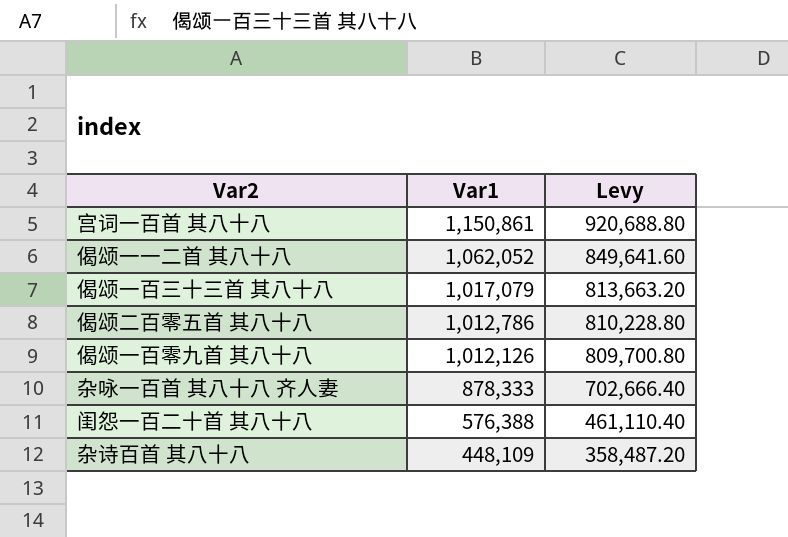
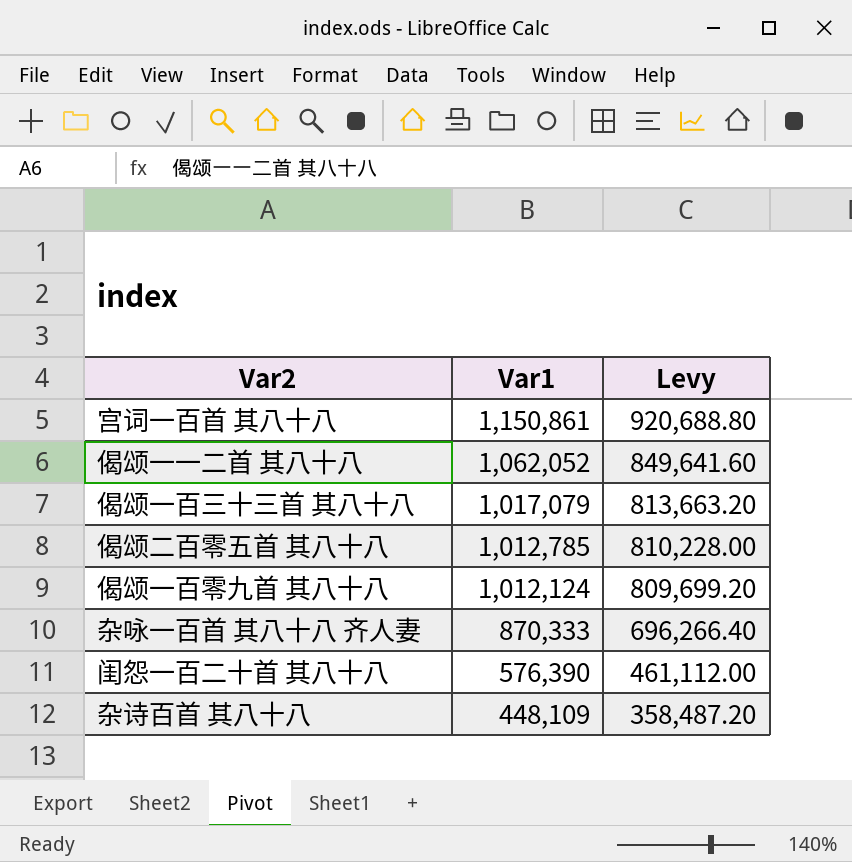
偈颂二百零五首 其八十八 | Var1: 1,012,786 -> 1,012,785
偈颂二百零五首 其八十八 | Levy: 810,228.80 -> 810,228.00
偈颂一百零九首 其八十八 | Var1: 1,012,126 -> 1,012,124
偈颂一百零九首 其八十八 | Levy: 809,700.80 -> 809,699.20
杂咏一百首 其八十八 齐人妻 | Var1: 878,333 -> 870,333
杂咏一百首 其八十八 齐人妻 | Levy: 702,666.40 -> 696,266.40
闺怨一百二十首 其八十八 | Var1: 576,388 -> 576,390
闺怨一百二十首 其八十八 | Levy: 461,110.40 -> 461,112.00

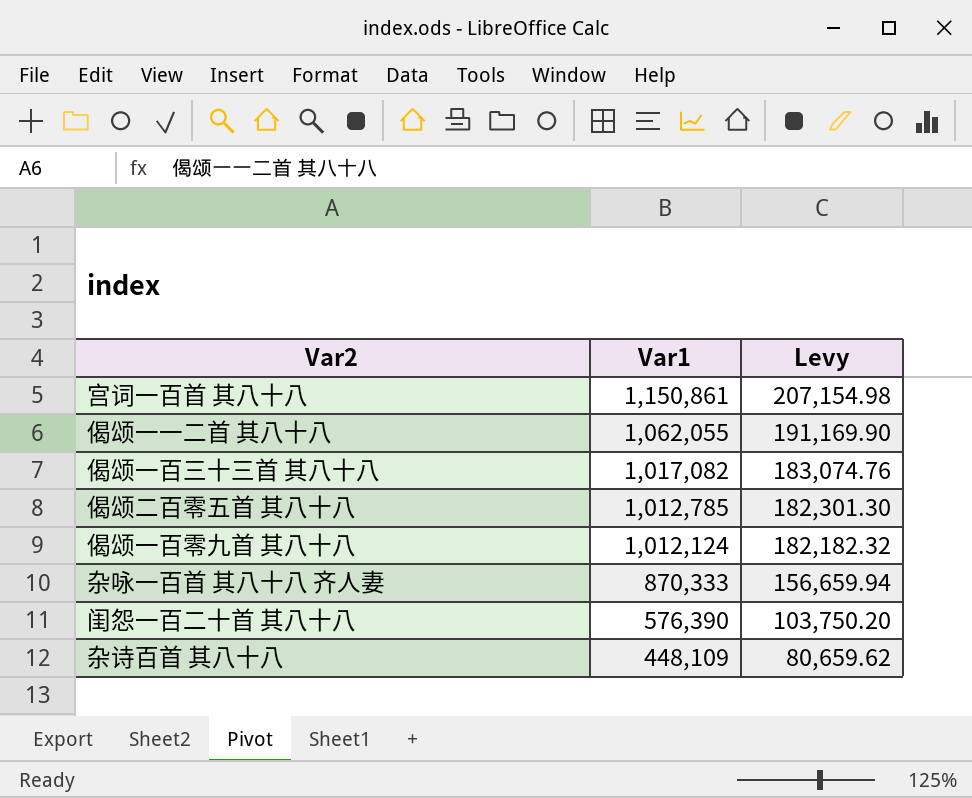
column Levy | formula: [Var1] * 0.8 -> [Var1] * 0.18
偈颂一一二首 其八十八 | Var1: 1,062,052 -> 1,062,055
偈颂一百三十三首 其八十八 | Var1: 1,017,079 -> 1,017,082

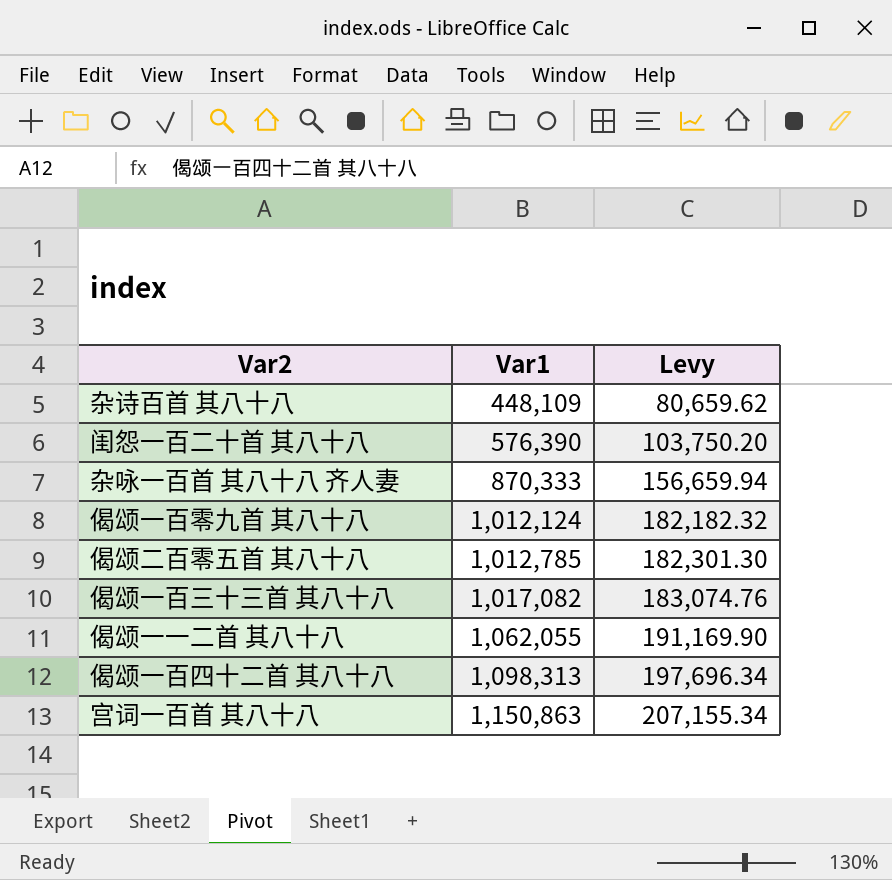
row order: Var1 descending -> Var1 ascending
row 偈颂一百四十二首 其八十八: none -> 1,098,313 | 197,696.34
宫词一百首 其八十八 | Var1: 1,150,861 -> 1,150,863
宫词一百首 其八十八 | Levy: 207,154.98 -> 207,155.34

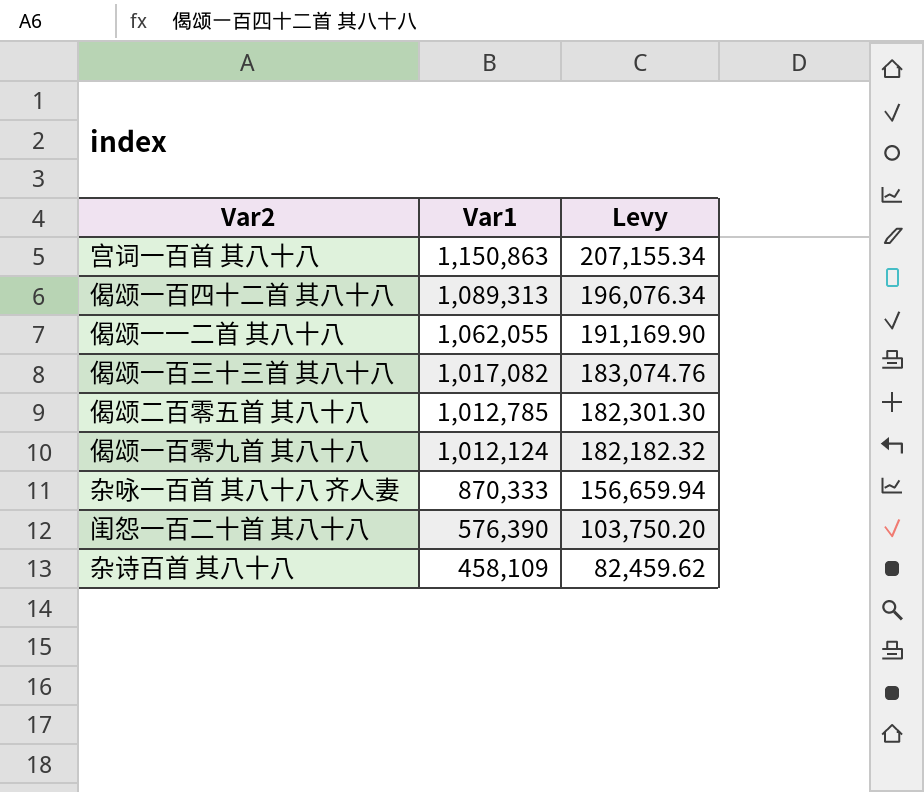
row order: Var1 ascending -> Var1 descending
偈颂一百四十二首 其八十八 | Var1: 1,098,313 -> 1,089,313
偈颂一百四十二首 其八十八 | Levy: 197,696.34 -> 196,076.34
杂诗百首 其八十八 | Var1: 448,109 -> 458,109
杂诗百首 其八十八 | Levy: 80,659.62 -> 82,459.62

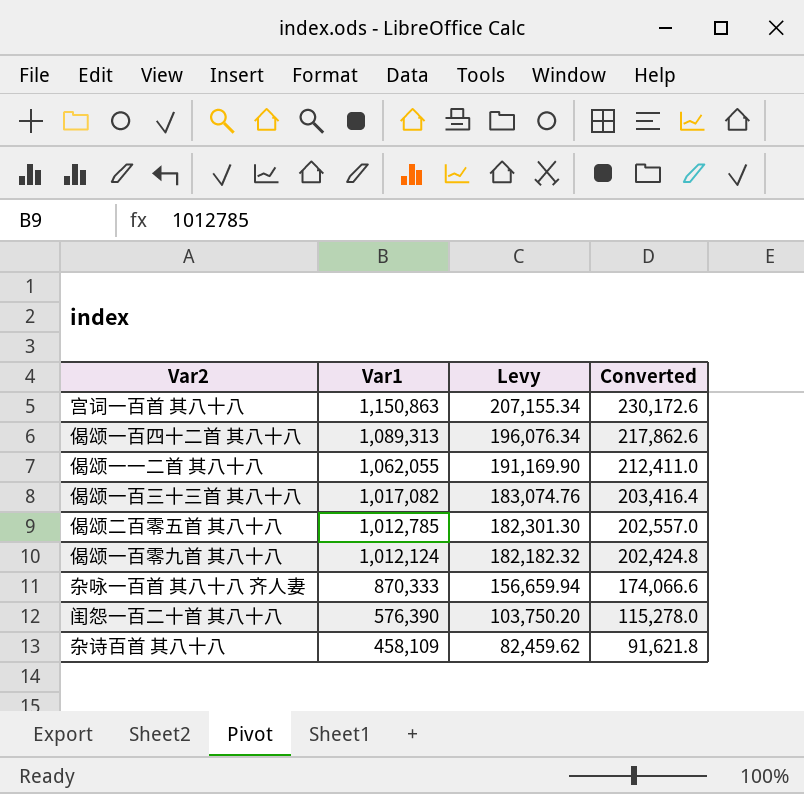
column Converted | formula: none -> [Var1] * 0.2

